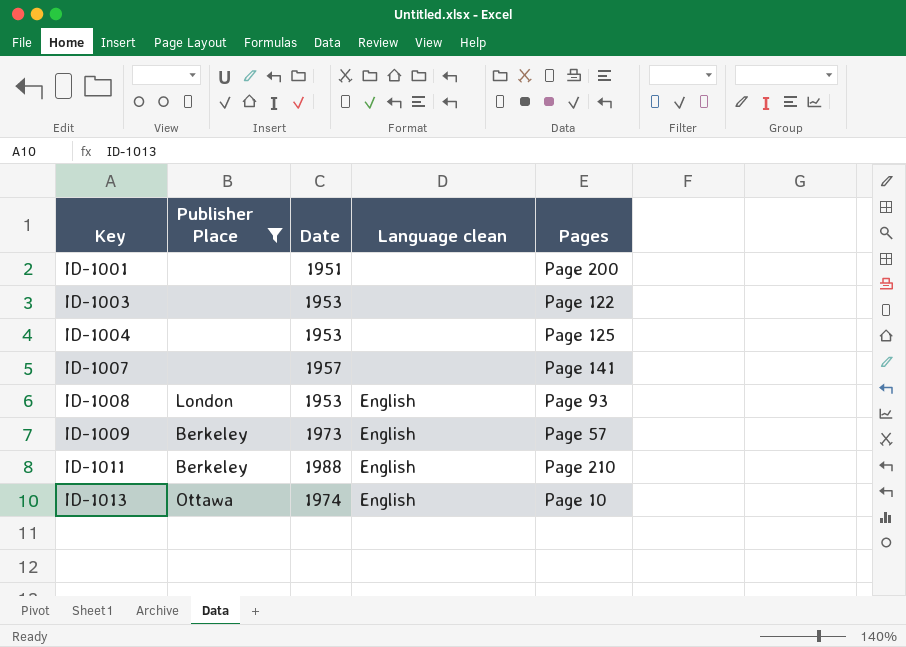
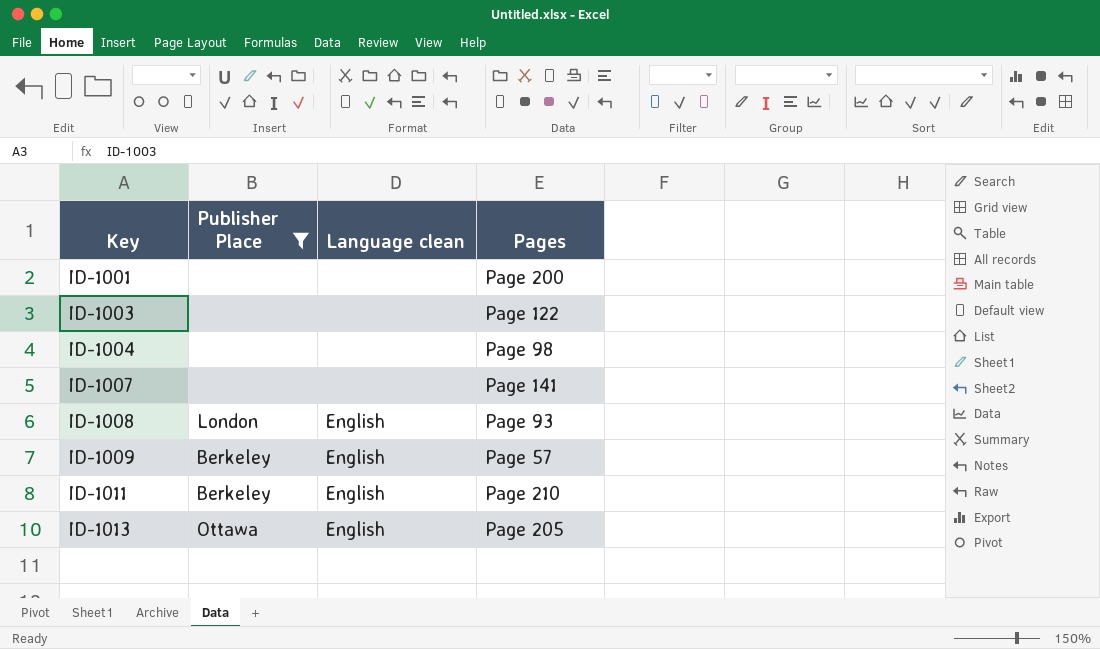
column Date | position: 3 -> none
ID-1004 | Pages: Page 125 -> Page 98
ID-1013 | Pages: Page 10 -> Page 205

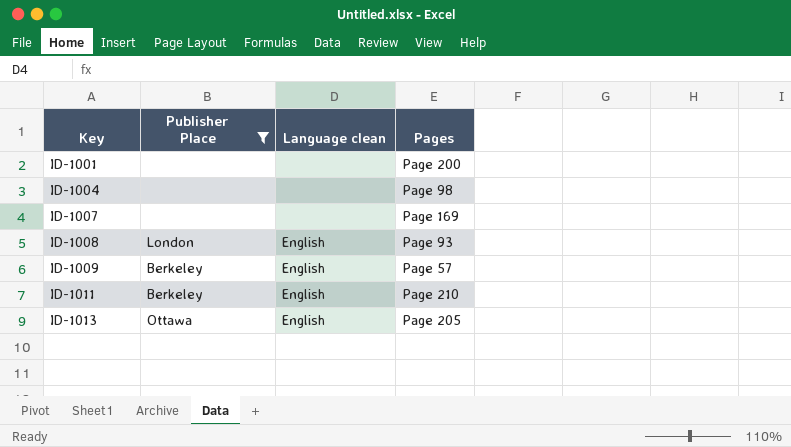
row ID-1003: none | none | Page 122 -> none
ID-1007 | Pages: Page 141 -> Page 169

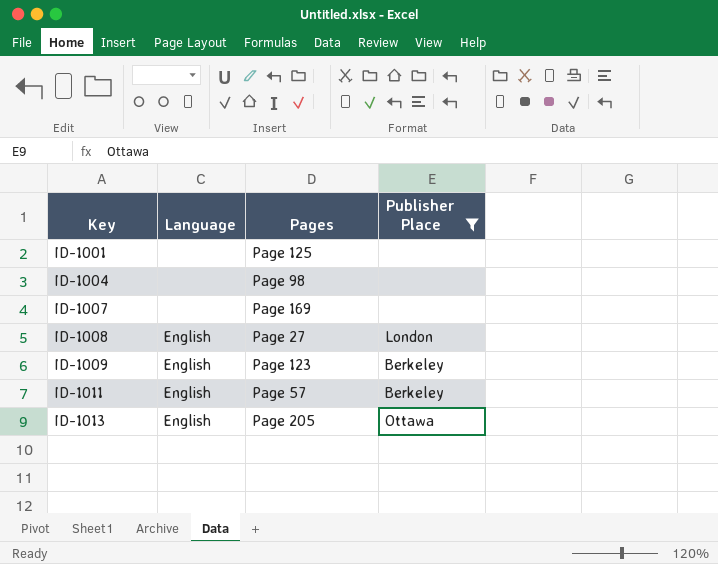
column name: Language clean -> Language
column Publisher Place | position: 2 -> 4
ID-1001 | Pages: Page 200 -> Page 125
ID-1008 | Pages: Page 93 -> Page 27
ID-1009 | Pages: Page 57 -> Page 123
ID-1011 | Pages: Page 210 -> Page 57

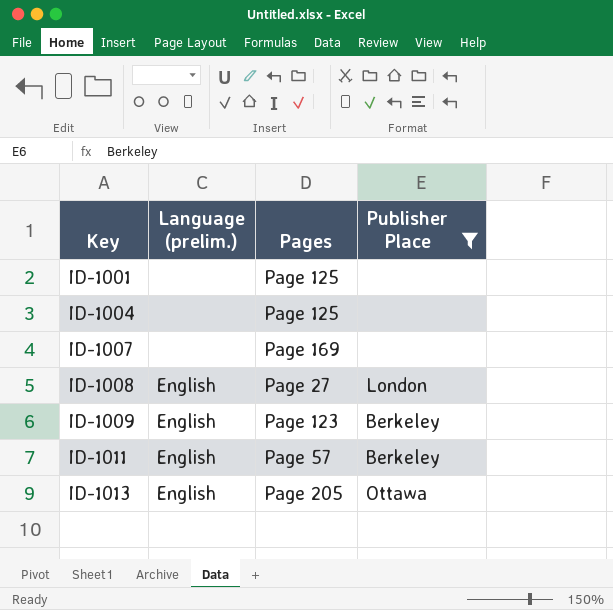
column name: Language -> Language (prelim.)
ID-1004 | Pages: Page 98 -> Page 125

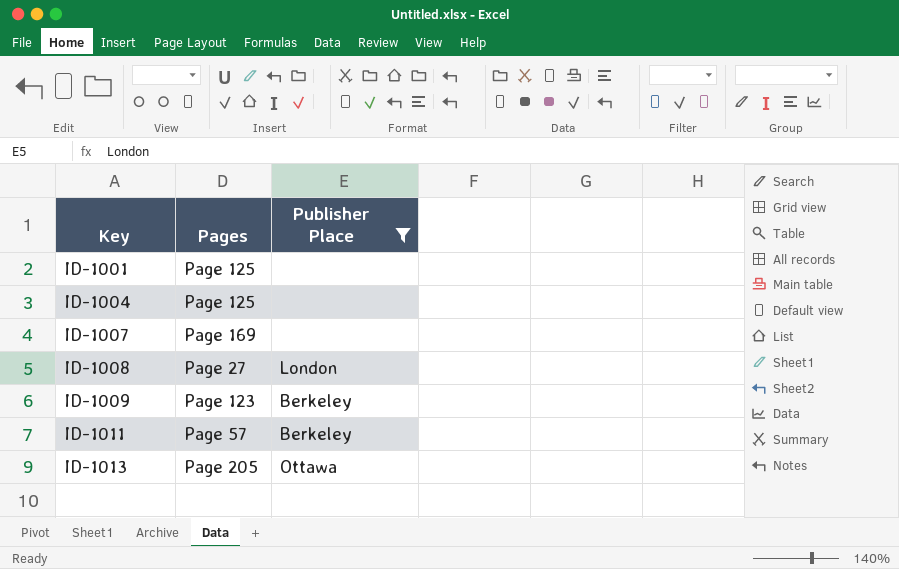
column Language (prelim.) | position: 2 -> none

